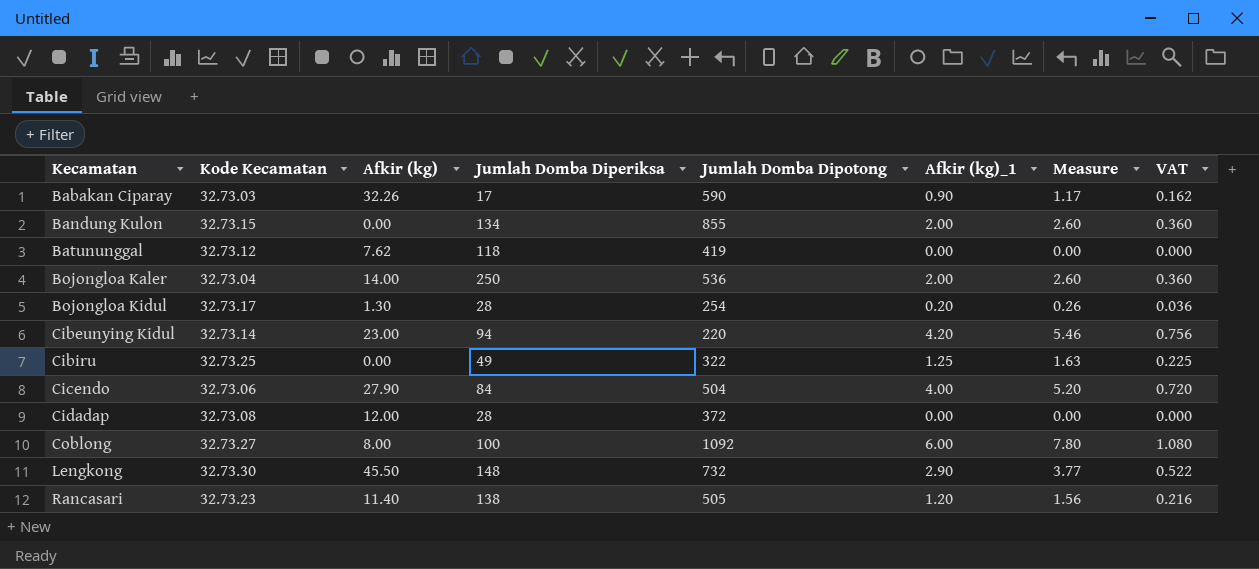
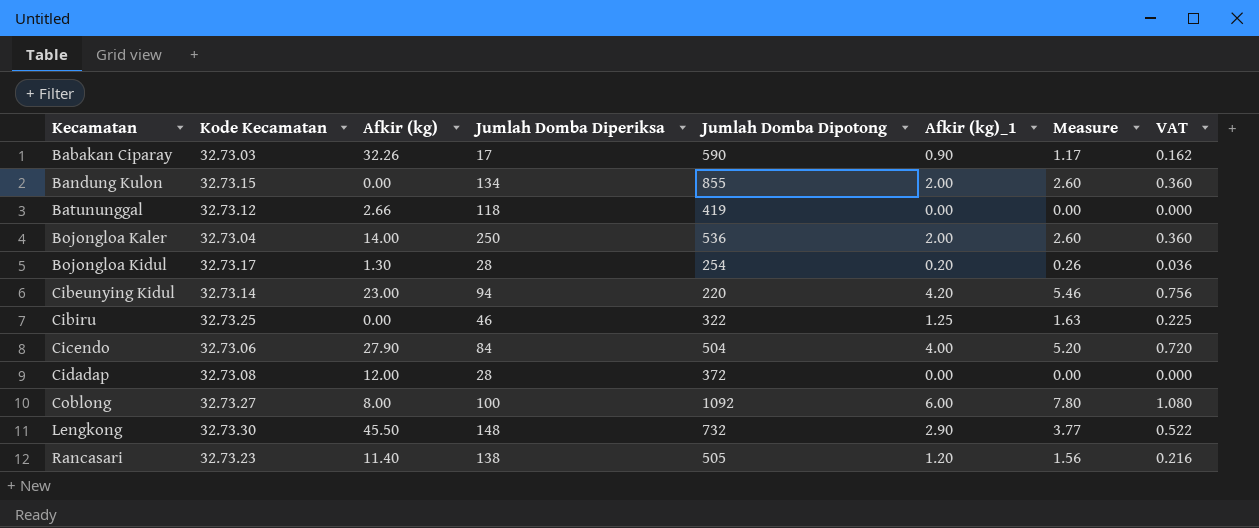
Batununggal | Afkir (kg): 7.62 -> 2.66
Cibiru | Jumlah Domba Diperiksa: 49 -> 46

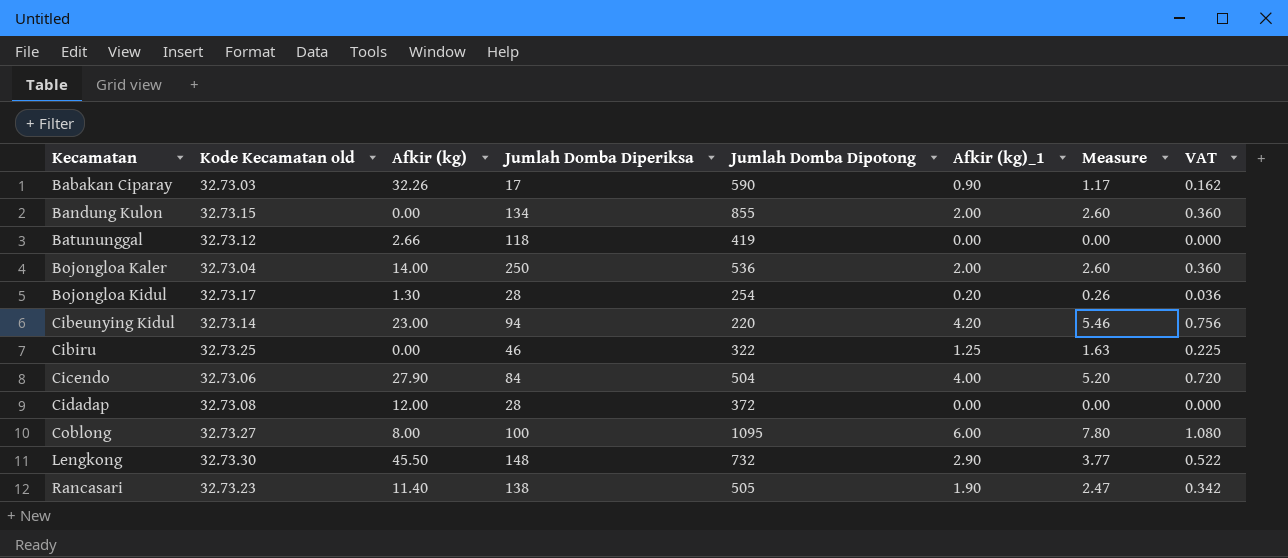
column name: Kode Kecamatan -> Kode Kecamatan old
Coblong | Jumlah Domba Dipotong: 1092 -> 1095
Rancasari | Afkir (kg)_1: 1.20 -> 1.90
Rancasari | Measure: 1.56 -> 2.47
Rancasari | VAT: 0.216 -> 0.342

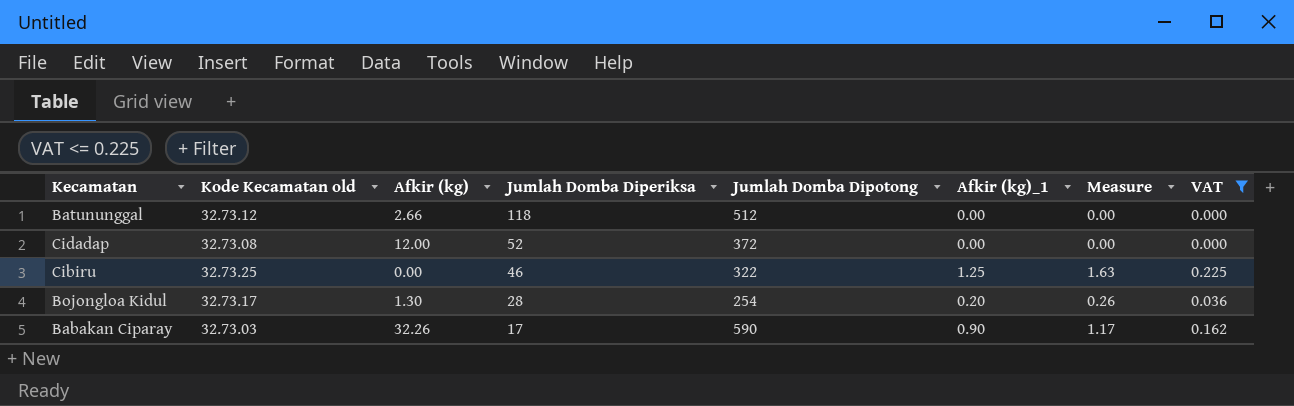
filter: none -> VAT <= 0.225
row order: Kecamatan ascending -> Jumlah Domba Diperiksa descending
Batununggal | Jumlah Domba Dipotong: 419 -> 512
Cidadap | Jumlah Domba Diperiksa: 28 -> 52

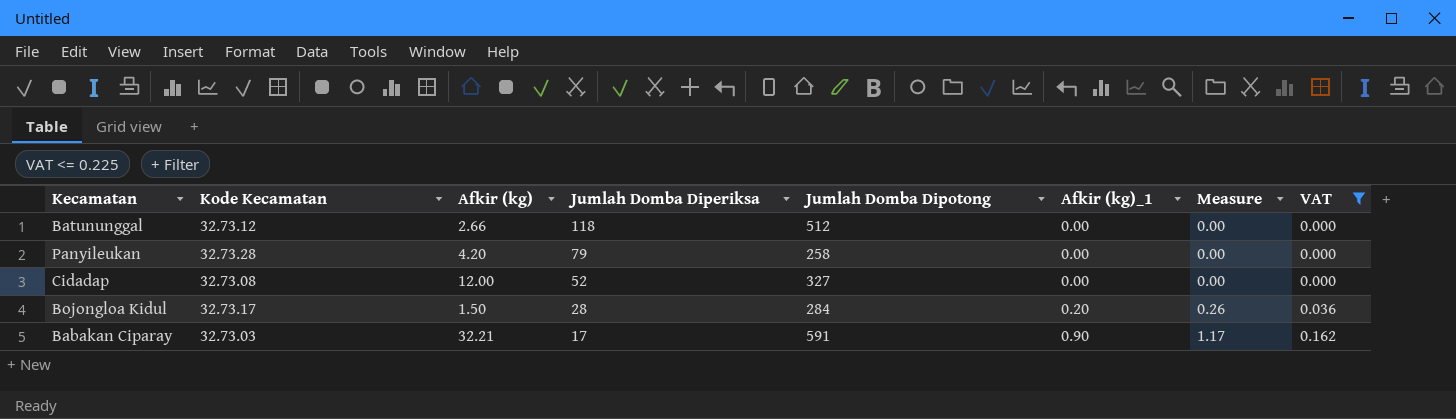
column name: Kode Kecamatan old -> Kode Kecamatan
row Cibiru: 32.73.25 | 0.00 | 46 | 322 | 1.25 | 1.63 | 0.225 -> none
row Panyileukan: none -> 32.73.28 | 4.20 | 79 | 258 | 0.00 | 0.00 | 0.000
Cidadap | Jumlah Domba Dipotong: 372 -> 327
Bojongloa Kidul | Afkir (kg): 1.30 -> 1.50
Bojongloa Kidul | Jumlah Domba Dipotong: 254 -> 284
Babakan Ciparay | Afkir (kg): 32.26 -> 32.21
Babakan Ciparay | Jumlah Domba Dipotong: 590 -> 591

